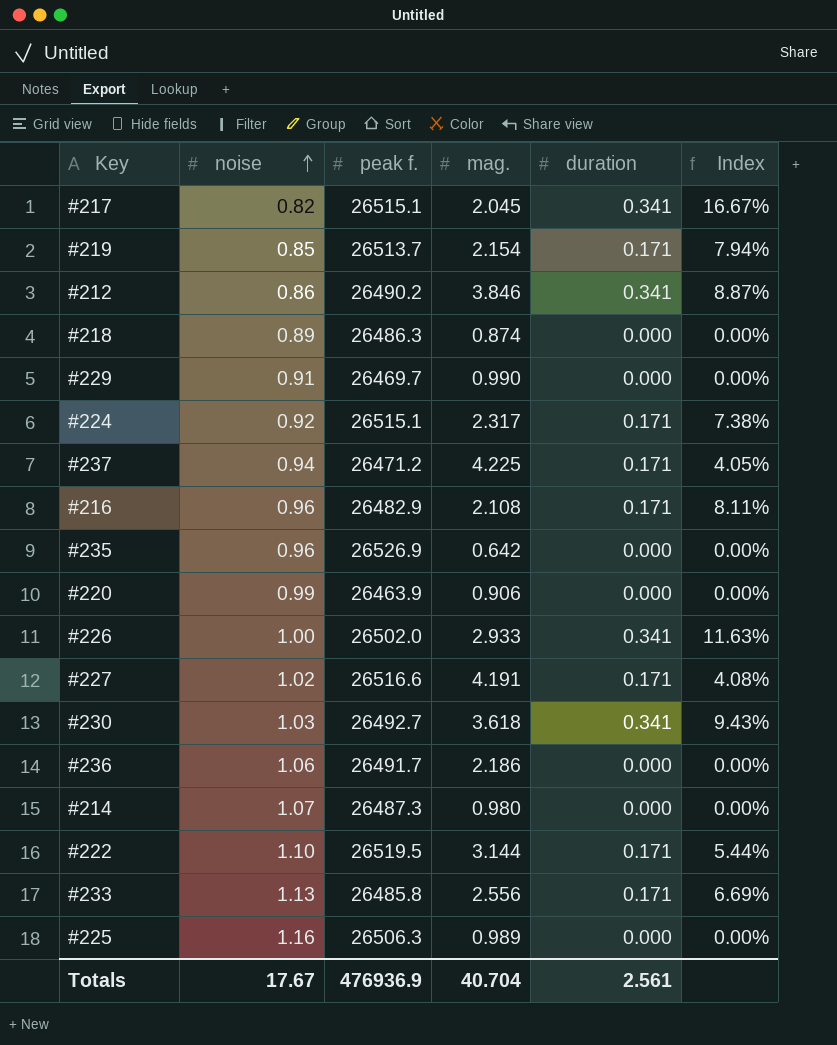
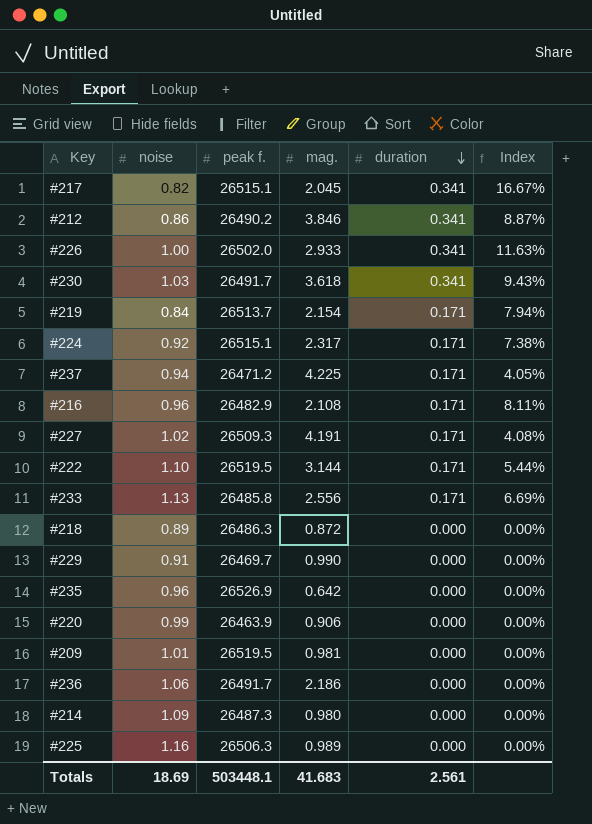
row order: noise ascending -> duration descending
#230 | peak f.: 26492.7 -> 26491.7
#219 | noise: 0.85 -> 0.84
#227 | peak f.: 26516.6 -> 26509.3
#218 | mag.: 0.874 -> 0.872
row #209: none -> 1.01 | 26519.5 | 0.981 | 0.000 | 0.00%
#214 | noise: 1.07 -> 1.09
Totals | noise: 17.67 -> 18.69
Totals | peak f.: 476936.9 -> 503448.1
Totals | mag.: 40.704 -> 41.683

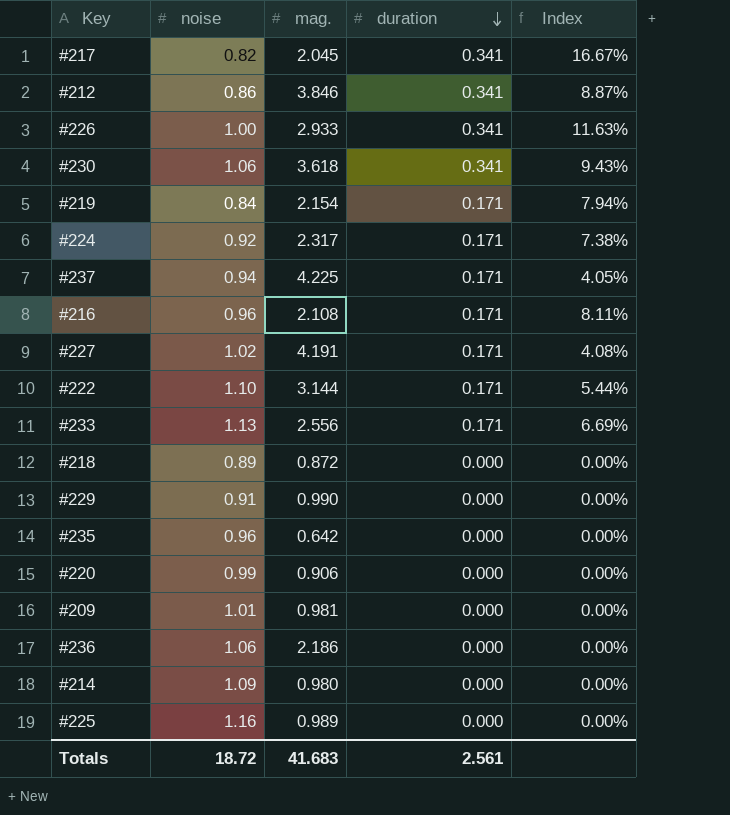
column peak f. | position: 3 -> none
#230 | noise: 1.03 -> 1.06
Totals | noise: 18.69 -> 18.72

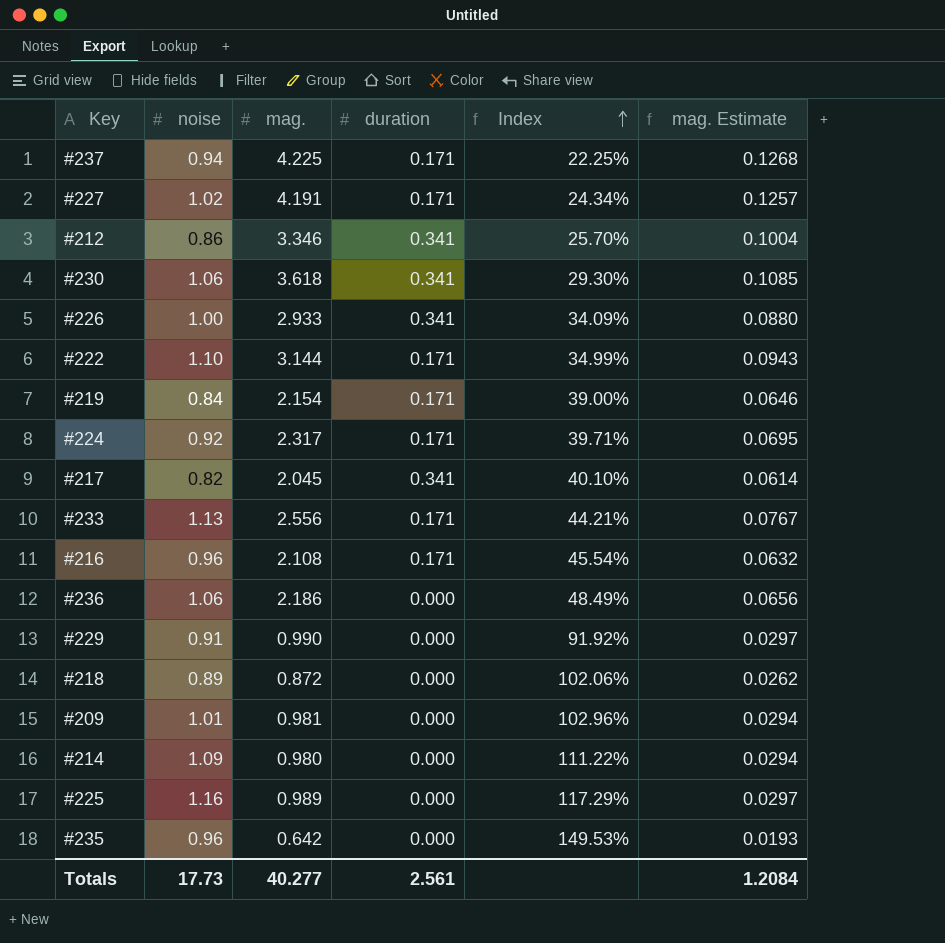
row order: duration descending -> Index ascending
column Index | formula: [duration] / [mag.] -> [noise] / [mag.]
column mag. Estimate | formula: none -> [mag.] * 0.03
row #220: 0.99 | 0.906 | 0.000 | 0.00% -> none
#212 | mag.: 3.846 -> 3.346
Totals | noise: 18.72 -> 17.73
Totals | mag.: 41.683 -> 40.277

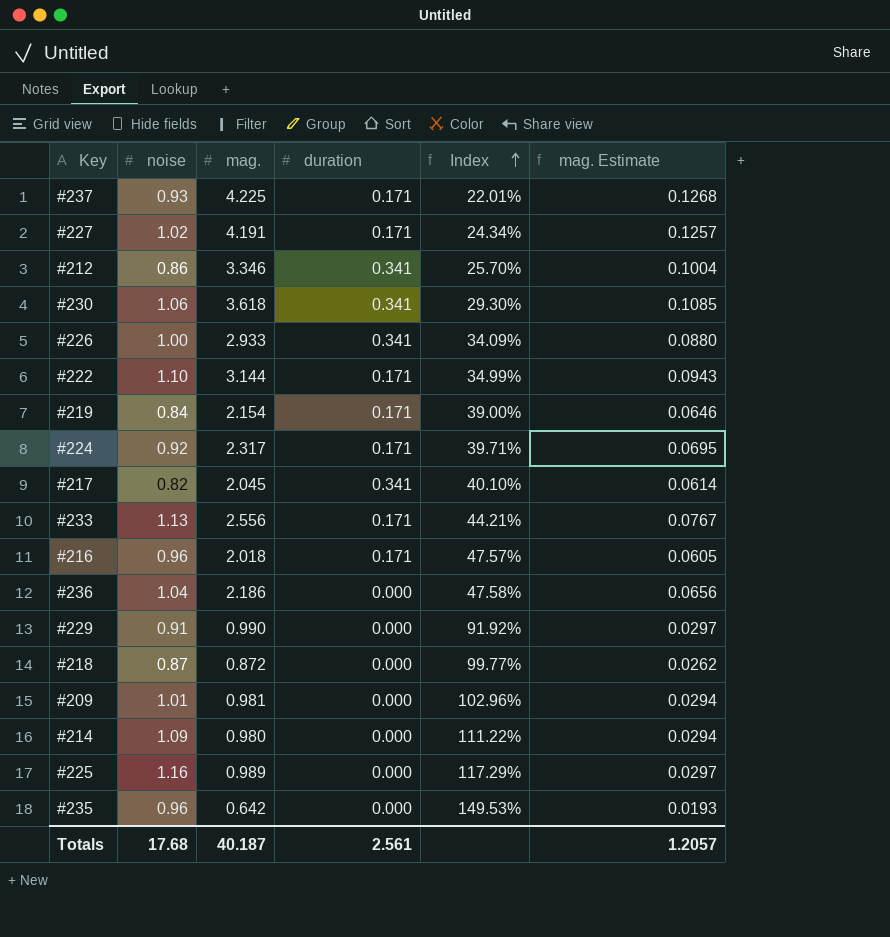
#237 | noise: 0.94 -> 0.93
#237 | Index: 22.25% -> 22.01%
#216 | mag.: 2.108 -> 2.018
#216 | Index: 45.54% -> 47.57%
#216 | mag. Estimate: 0.0632 -> 0.0605
#236 | noise: 1.06 -> 1.04
#236 | Index: 48.49% -> 47.58%
#218 | noise: 0.89 -> 0.87
#218 | Index: 102.06% -> 99.77%
Totals | noise: 17.73 -> 17.68
Totals | mag.: 40.277 -> 40.187
Totals | mag. Estimate: 1.2084 -> 1.2057

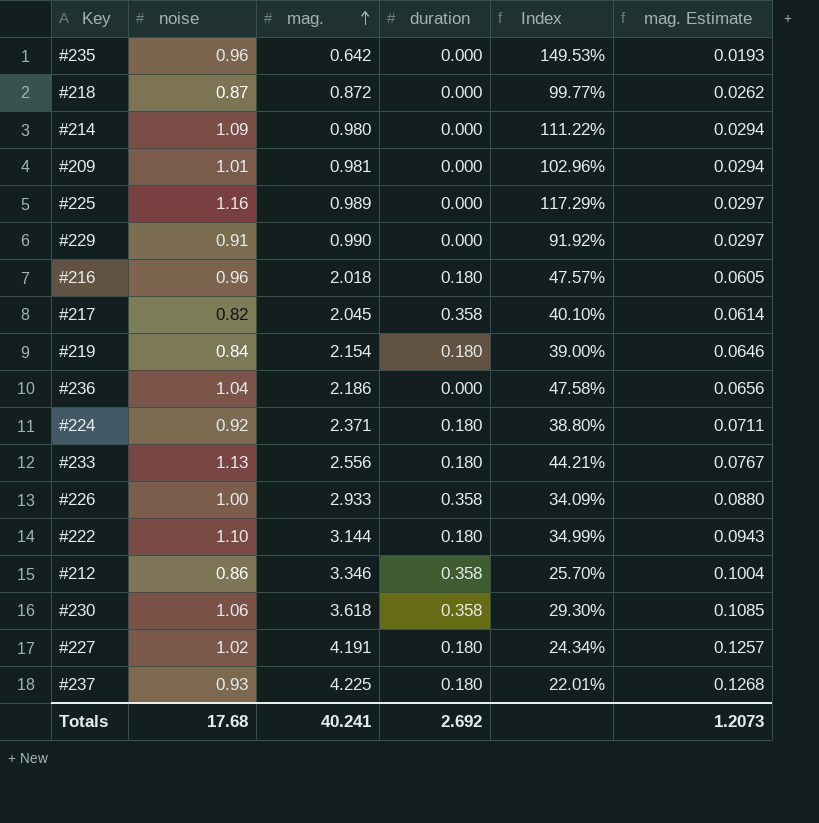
row order: Index ascending -> mag. ascending
#216 | duration: 0.171 -> 0.180
#217 | duration: 0.341 -> 0.358
#219 | duration: 0.171 -> 0.180
#224 | mag.: 2.317 -> 2.371
#224 | duration: 0.171 -> 0.180
#224 | Index: 39.71% -> 38.80%
#224 | mag. Estimate: 0.0695 -> 0.0711
#233 | duration: 0.171 -> 0.180
#226 | duration: 0.341 -> 0.358
#222 | duration: 0.171 -> 0.180
#212 | duration: 0.341 -> 0.358
#230 | duration: 0.341 -> 0.358
#227 | duration: 0.171 -> 0.180
#237 | duration: 0.171 -> 0.180
Totals | mag.: 40.187 -> 40.241
Totals | duration: 2.561 -> 2.692
Totals | mag. Estimate: 1.2057 -> 1.2073

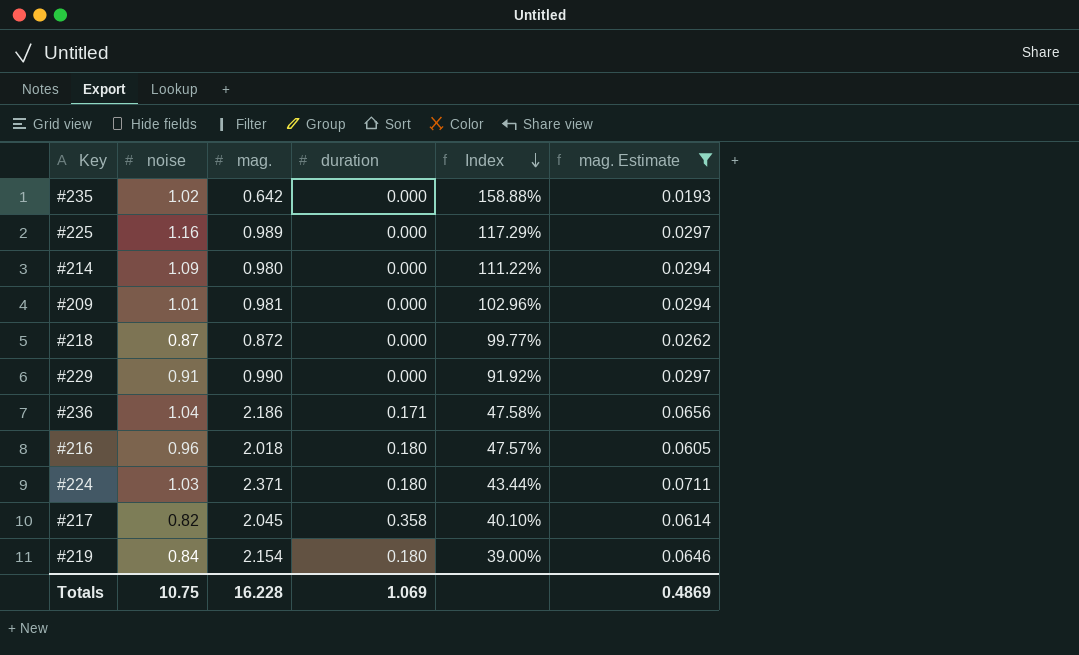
filter: none -> mag. Estimate <= 0.0711
row order: mag. ascending -> Index descending
#235 | noise: 0.96 -> 1.02
#235 | Index: 149.53% -> 158.88%
#236 | duration: 0.000 -> 0.171
#224 | noise: 0.92 -> 1.03
#224 | Index: 38.80% -> 43.44%
Totals | noise: 17.68 -> 10.75
Totals | mag.: 40.241 -> 16.228
Totals | duration: 2.692 -> 1.069
Totals | mag. Estimate: 1.2073 -> 0.4869

